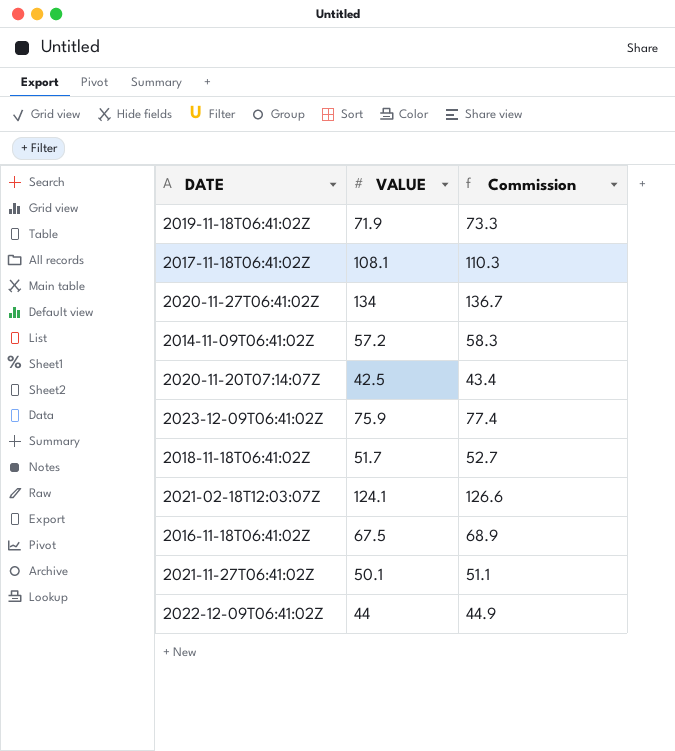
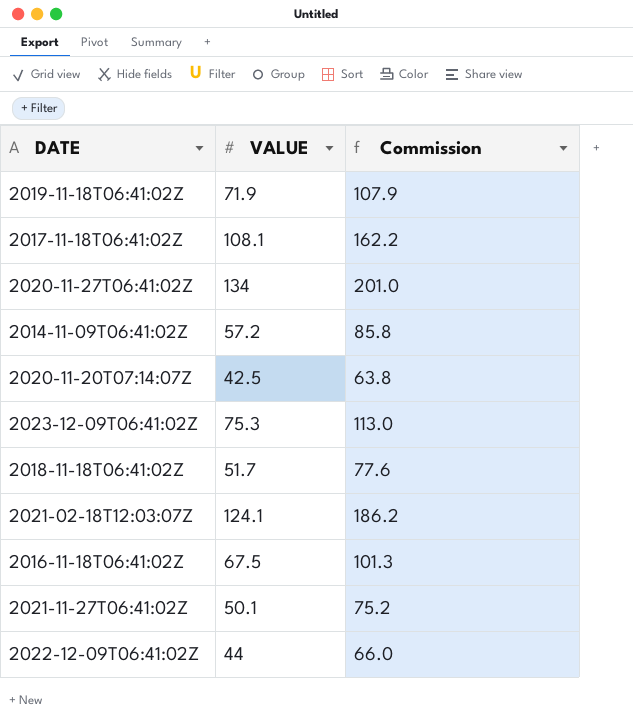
column Commission | formula: [VALUE] * 1.02 -> [VALUE] * 1.5
2023-12-09T06:41:02Z | VALUE: 75.9 -> 75.3

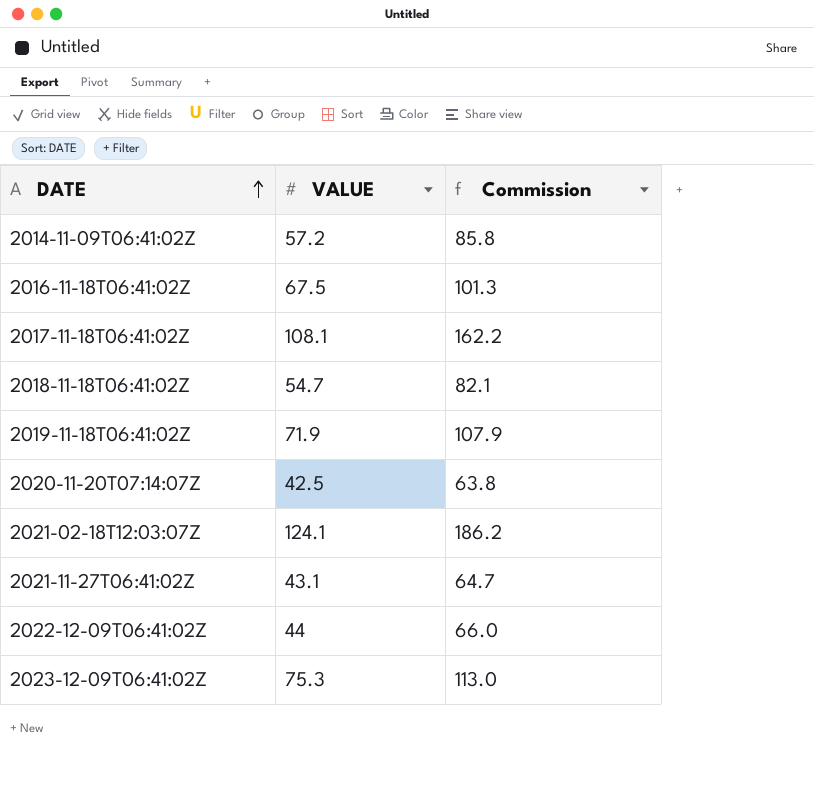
row order: none -> DATE ascending
row 2020-11-27T06:41:02Z: 134 | 201.0 -> none
2018-11-18T06:41:02Z | VALUE: 51.7 -> 54.7
2018-11-18T06:41:02Z | Commission: 77.6 -> 82.1
2021-11-27T06:41:02Z | VALUE: 50.1 -> 43.1
2021-11-27T06:41:02Z | Commission: 75.2 -> 64.7

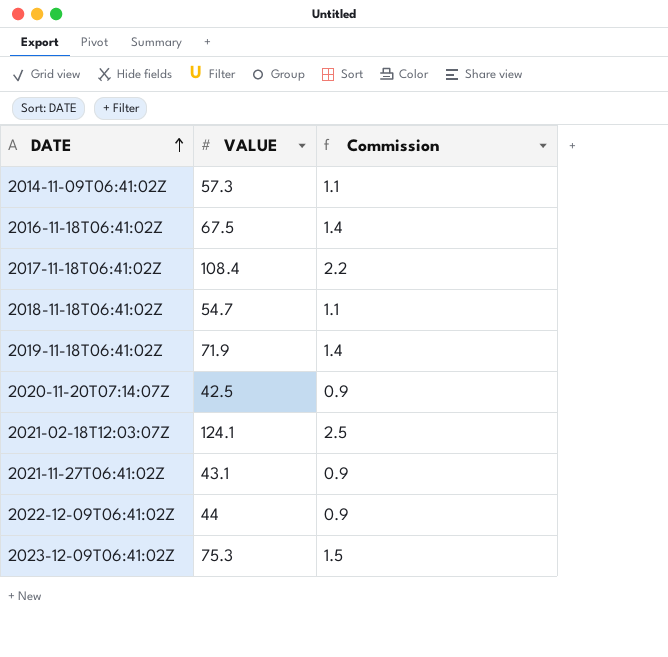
column Commission | formula: [VALUE] * 1.5 -> [VALUE] * 0.02
2014-11-09T06:41:02Z | VALUE: 57.2 -> 57.3
2017-11-18T06:41:02Z | VALUE: 108.1 -> 108.4

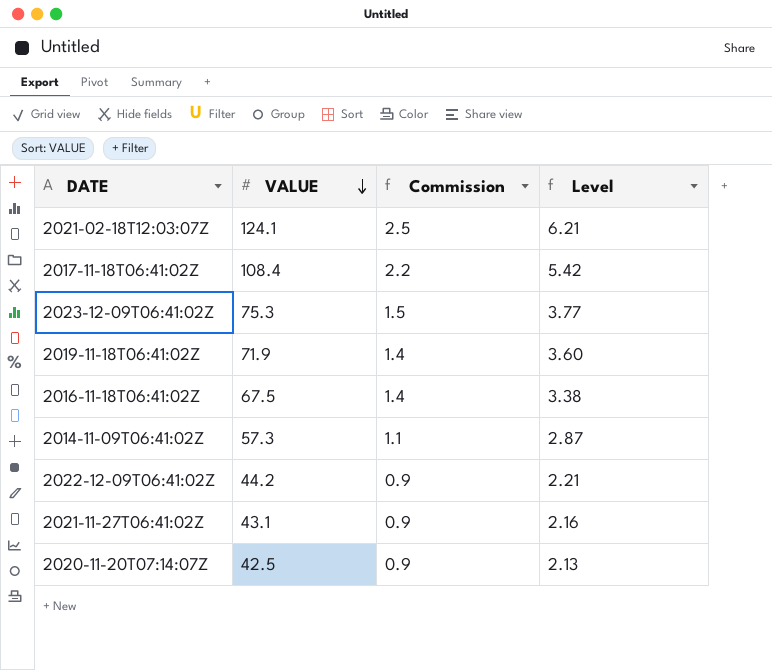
row order: DATE ascending -> VALUE descending
column Level | formula: none -> [VALUE] * 0.05
row 2018-11-18T06:41:02Z: 54.7 | 1.1 -> none
2022-12-09T06:41:02Z | VALUE: 44 -> 44.2

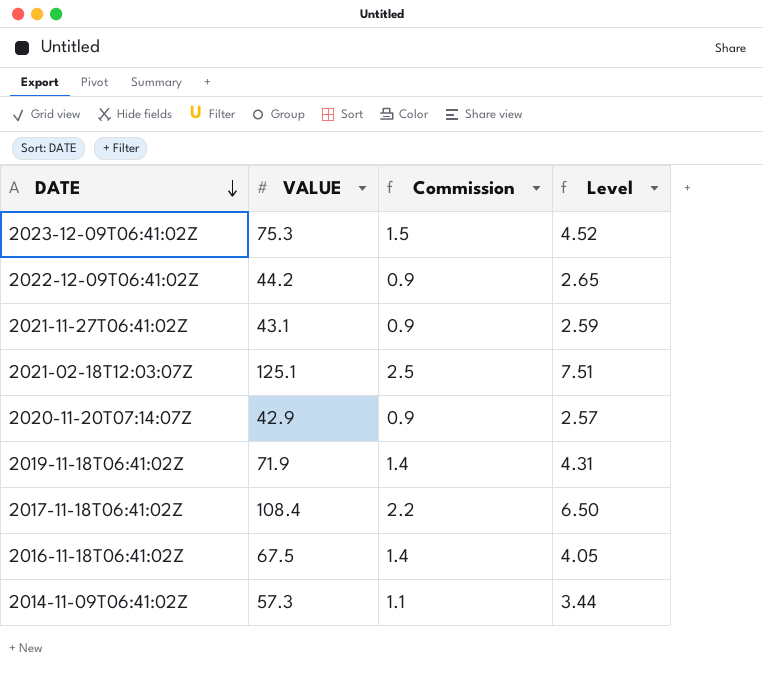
row order: VALUE descending -> DATE descending
column Level | formula: [VALUE] * 0.05 -> [VALUE] * 0.06
2021-02-18T12:03:07Z | VALUE: 124.1 -> 125.1
2020-11-20T07:14:07Z | VALUE: 42.5 -> 42.9

